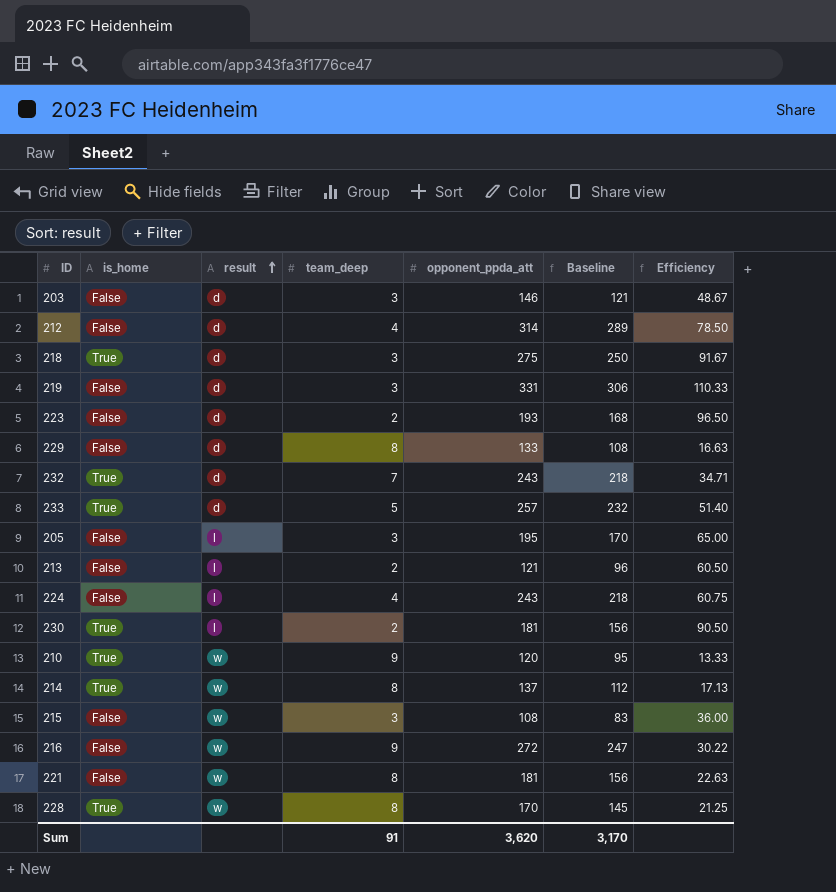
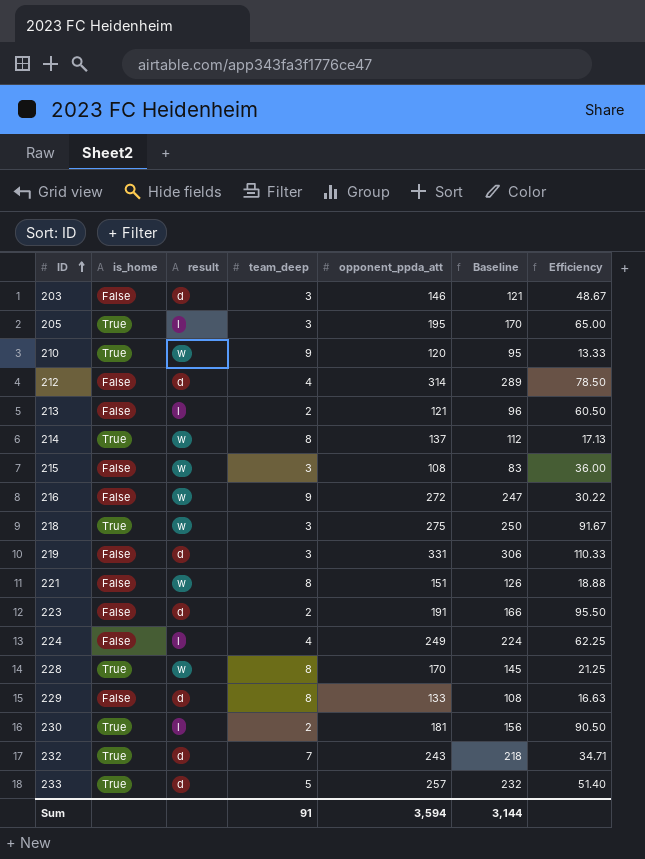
row order: result ascending -> ID ascending
205 | is_home: False -> True
218 | result: d -> w
221 | opponent_ppda_att: 181 -> 151
221 | Baseline: 156 -> 126
221 | Efficiency: 22.63 -> 18.88
223 | opponent_ppda_att: 193 -> 191
223 | Baseline: 168 -> 166
223 | Efficiency: 96.50 -> 95.50
224 | opponent_ppda_att: 243 -> 249
224 | Baseline: 218 -> 224
224 | Efficiency: 60.75 -> 62.25
Sum | opponent_ppda_att: 3,620 -> 3,594
Sum | Baseline: 3,170 -> 3,144

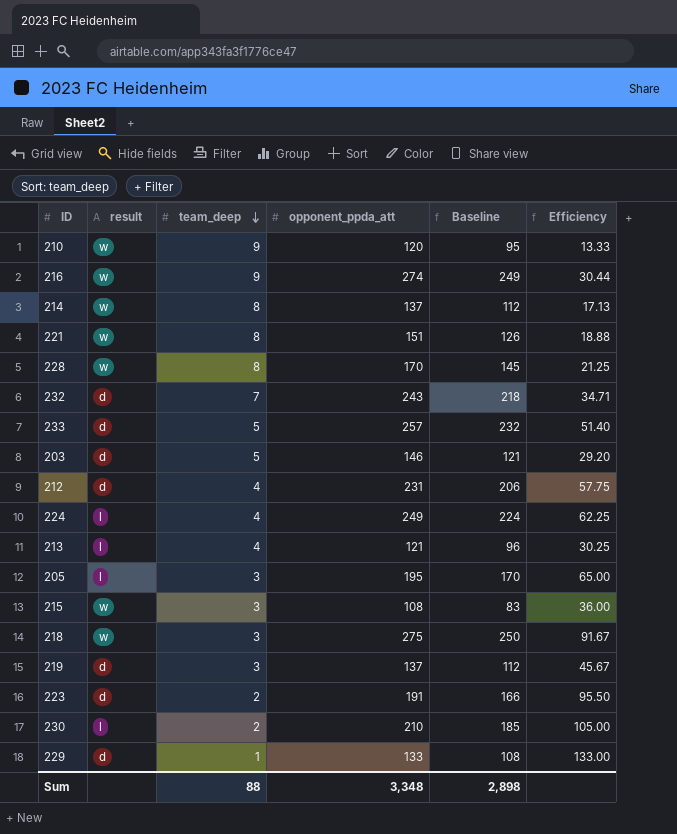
row order: ID ascending -> team_deep descending
column is_home | position: 2 -> none
216 | opponent_ppda_att: 272 -> 274
216 | Baseline: 247 -> 249
216 | Efficiency: 30.22 -> 30.44
203 | team_deep: 3 -> 5
203 | Efficiency: 48.67 -> 29.20
212 | opponent_ppda_att: 314 -> 231
212 | Baseline: 289 -> 206
212 | Efficiency: 78.50 -> 57.75
213 | team_deep: 2 -> 4
213 | Efficiency: 60.50 -> 30.25
219 | opponent_ppda_att: 331 -> 137
219 | Baseline: 306 -> 112
219 | Efficiency: 110.33 -> 45.67
230 | opponent_ppda_att: 181 -> 210
230 | Baseline: 156 -> 185
230 | Efficiency: 90.50 -> 105.00
229 | team_deep: 8 -> 1
229 | Efficiency: 16.63 -> 133.00
Sum | team_deep: 91 -> 88
Sum | opponent_ppda_att: 3,594 -> 3,348
Sum | Baseline: 3,144 -> 2,898

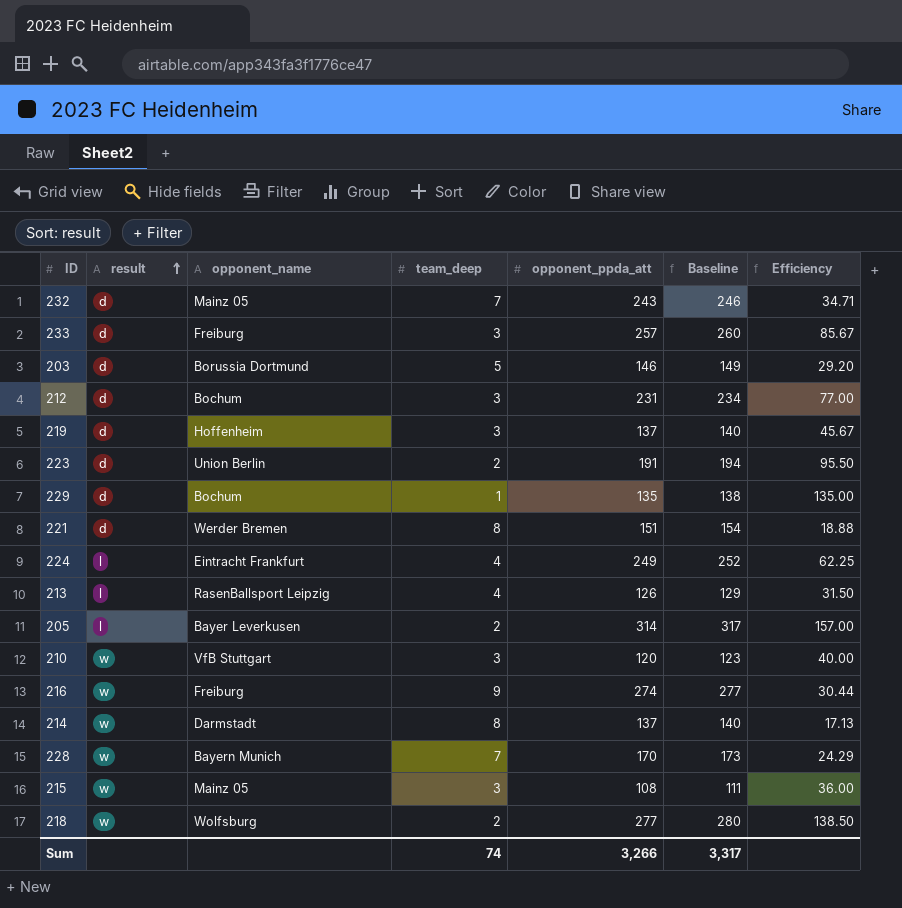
row order: team_deep descending -> result ascending
column opponent_name | position: none -> 3
column Baseline | formula: [opponent_ppda_att] - 25 -> [opponent_ppda_att] + 3
row 230: l | 2 | 210 | 185 | 105.00 -> none
233 | team_deep: 5 -> 3
233 | Efficiency: 51.40 -> 85.67
212 | team_deep: 4 -> 3
212 | Efficiency: 57.75 -> 77.00
229 | opponent_ppda_att: 133 -> 135
229 | Efficiency: 133.00 -> 135.00
221 | result: w -> d
213 | opponent_ppda_att: 121 -> 126
213 | Efficiency: 30.25 -> 31.50
205 | team_deep: 3 -> 2
205 | opponent_ppda_att: 195 -> 314
205 | Efficiency: 65.00 -> 157.00
210 | team_deep: 9 -> 3
210 | Efficiency: 13.33 -> 40.00
228 | team_deep: 8 -> 7
228 | Efficiency: 21.25 -> 24.29
218 | team_deep: 3 -> 2
218 | opponent_ppda_att: 275 -> 277
218 | Efficiency: 91.67 -> 138.50
Sum | team_deep: 88 -> 74
Sum | opponent_ppda_att: 3,348 -> 3,266
Sum | Baseline: 2,898 -> 3,317

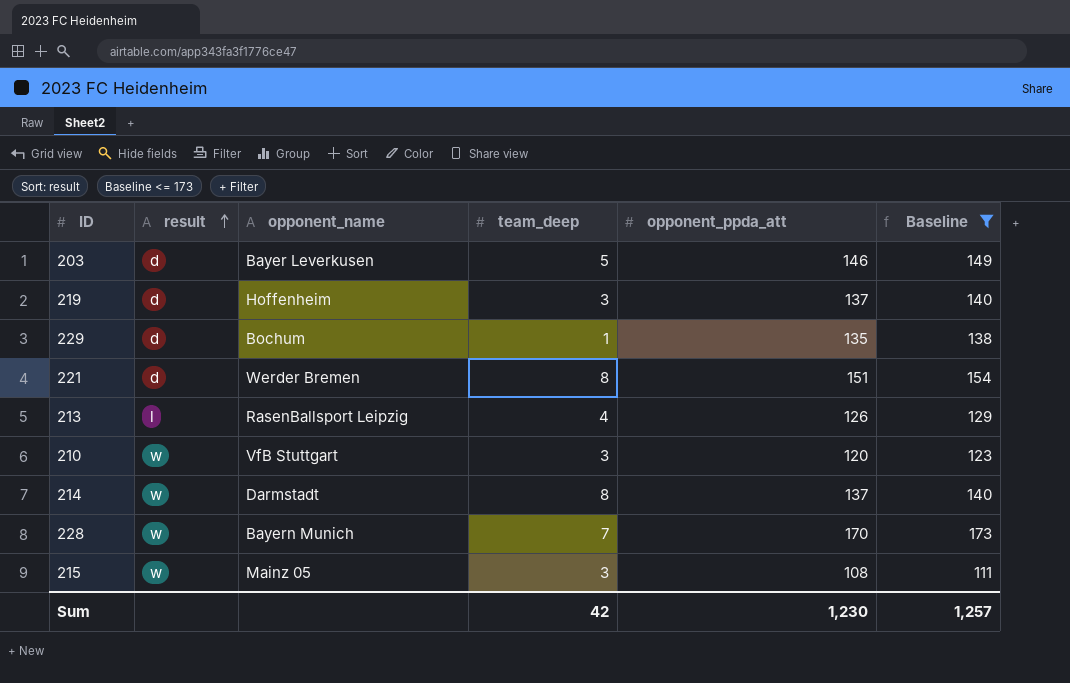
filter: none -> Baseline <= 173
column Efficiency | formula: [opponent_ppda_att] / [team_deep] -> none
203 | opponent_name: Borussia Dortmund -> Bayer Leverkusen
Sum | team_deep: 74 -> 42
Sum | opponent_ppda_att: 3,266 -> 1,230
Sum | Baseline: 3,317 -> 1,257

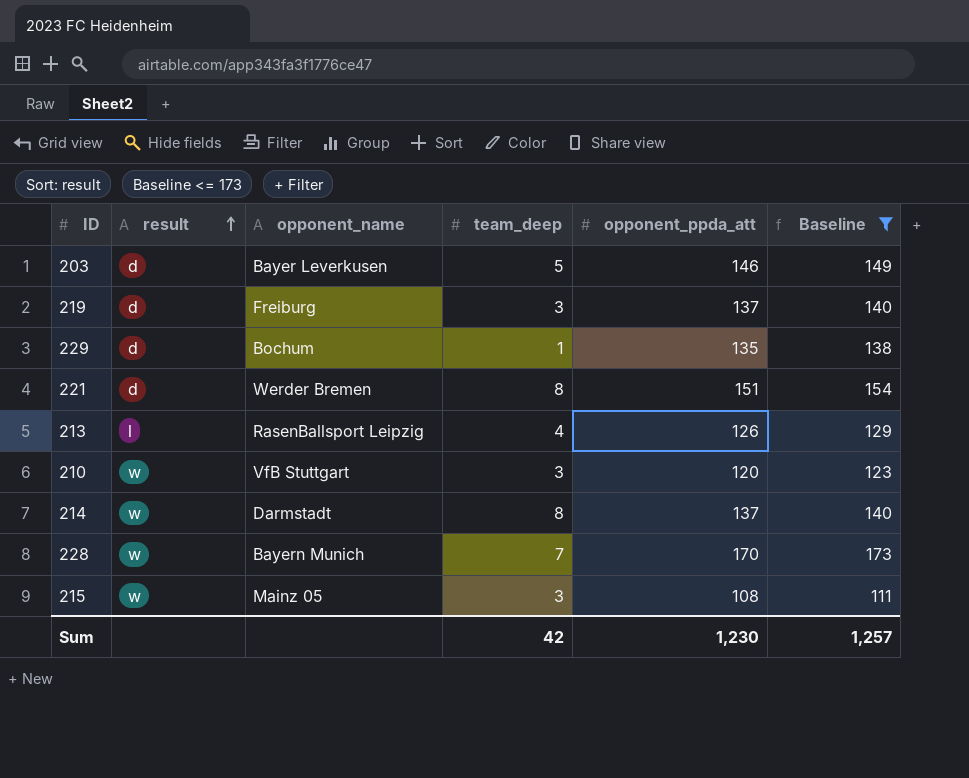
219 | opponent_name: Hoffenheim -> Freiburg

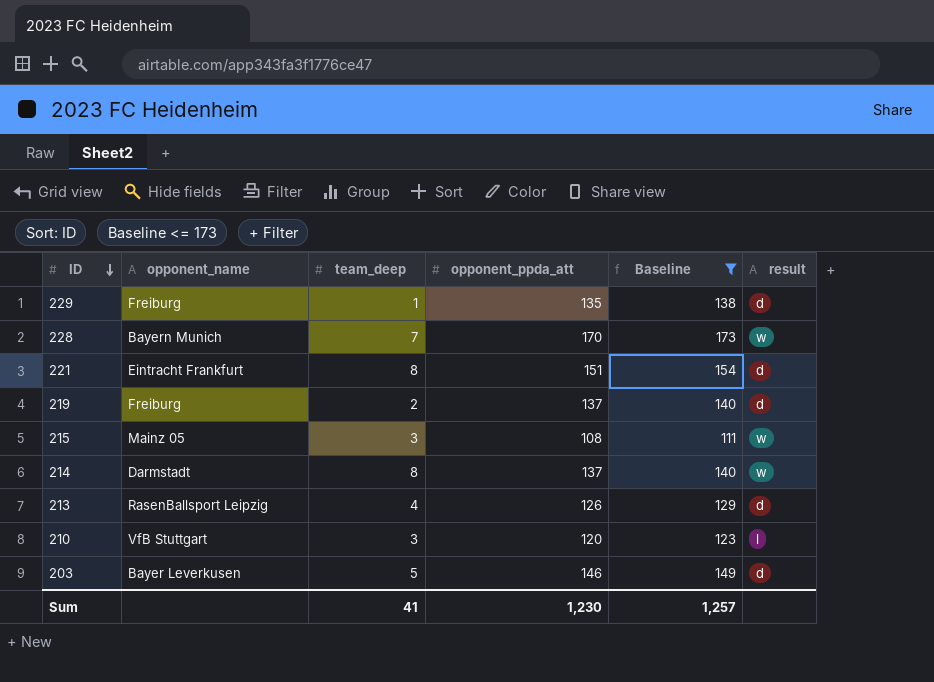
row order: result ascending -> ID descending
column result | position: 2 -> 6
229 | opponent_name: Bochum -> Freiburg
221 | opponent_name: Werder Bremen -> Eintracht Frankfurt
219 | team_deep: 3 -> 2
213 | result: l -> d
210 | result: w -> l
Sum | team_deep: 42 -> 41

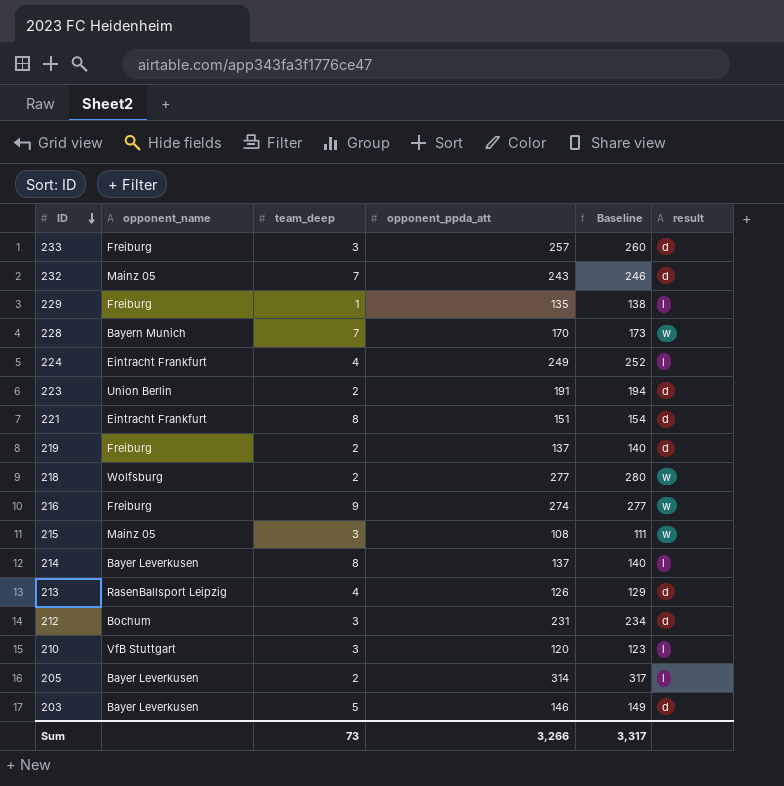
filter: Baseline <= 173 -> none
229 | result: d -> l
214 | opponent_name: Darmstadt -> Bayer Leverkusen
214 | result: w -> l
Sum | team_deep: 41 -> 73
Sum | opponent_ppda_att: 1,230 -> 3,266
Sum | Baseline: 1,257 -> 3,317

